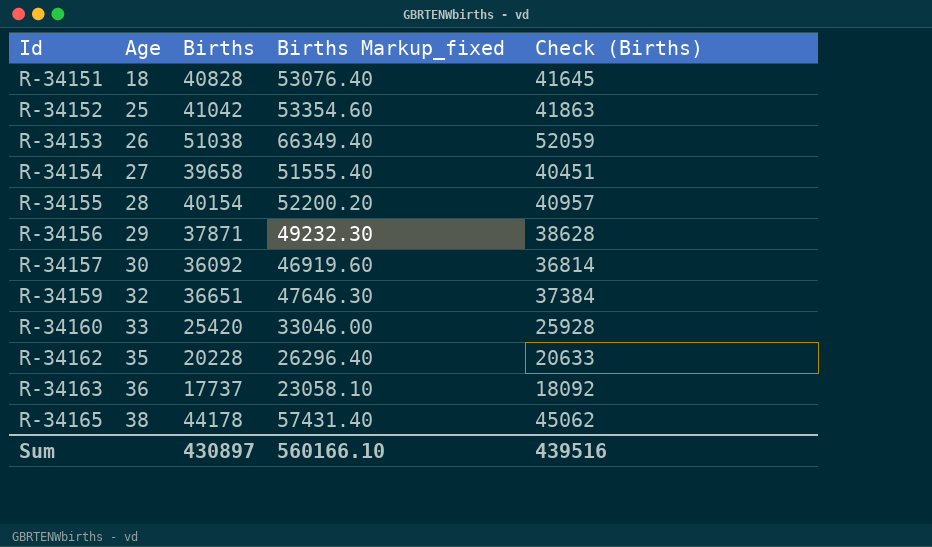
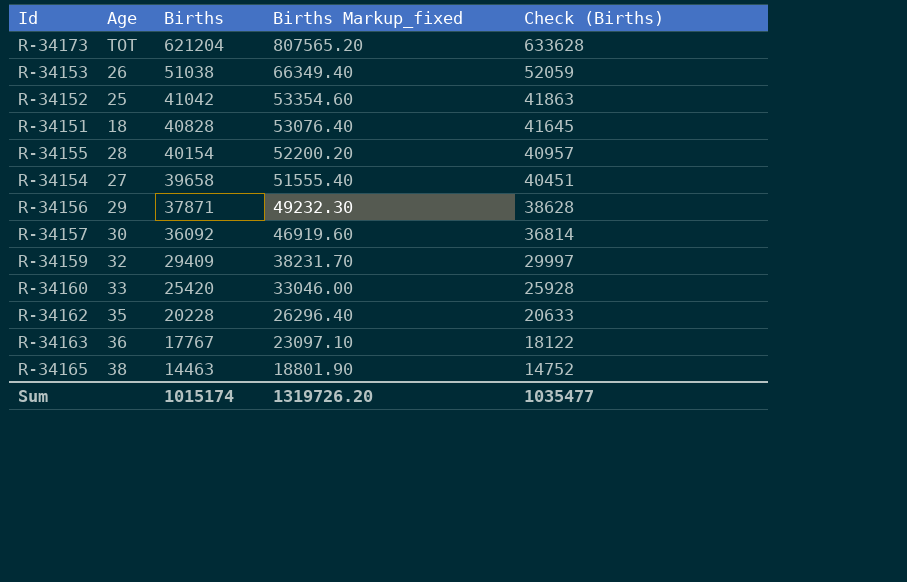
row order: Id ascending -> Births descending
row R-34173: none -> TOT | 621204 | 807565.20 | 633628
R-34159 | Births: 36651 -> 29409
R-34159 | Births Markup_fixed: 47646.30 -> 38231.70
R-34159 | Check (Births): 37384 -> 29997
R-34163 | Births: 17737 -> 17767
R-34163 | Births Markup_fixed: 23058.10 -> 23097.10
R-34163 | Check (Births): 18092 -> 18122
R-34165 | Births: 44178 -> 14463
R-34165 | Births Markup_fixed: 57431.40 -> 18801.90
R-34165 | Check (Births): 45062 -> 14752
Sum | Births: 430897 -> 1015174
Sum | Births Markup_fixed: 560166.10 -> 1319726.20
Sum | Check (Births): 439516 -> 1035477

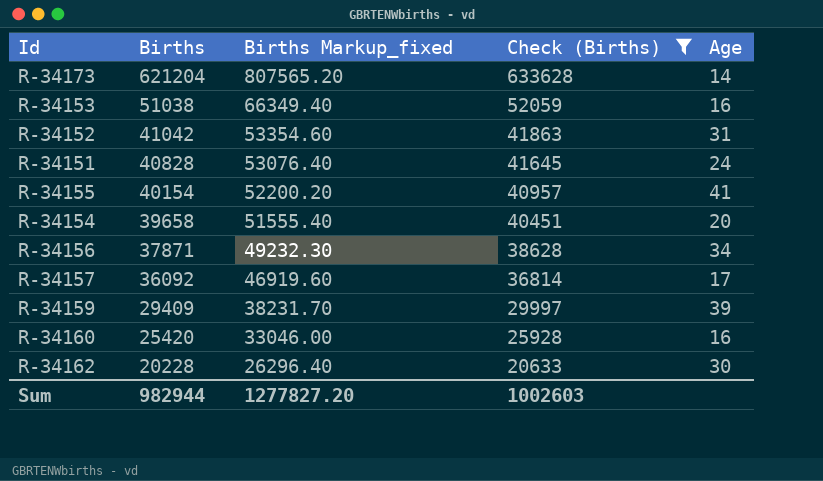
filter: none -> Check (Births) >= 20633
column Age | position: 2 -> 5
R-34173 | Age: TOT -> 14
R-34153 | Age: 26 -> 16
R-34152 | Age: 25 -> 31
R-34151 | Age: 18 -> 24
R-34155 | Age: 28 -> 41
R-34154 | Age: 27 -> 20
R-34156 | Age: 29 -> 34
R-34157 | Age: 30 -> 17
R-34159 | Age: 32 -> 39
R-34160 | Age: 33 -> 16
R-34162 | Age: 35 -> 30
Sum | Births: 1015174 -> 982944
Sum | Births Markup_fixed: 1319726.20 -> 1277827.20
Sum | Check (Births): 1035477 -> 1002603

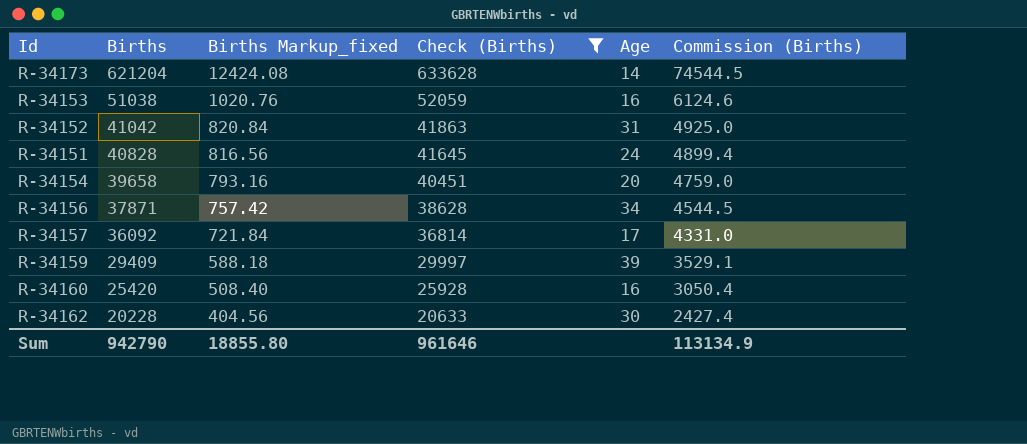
column Births Markup_fixed | formula: [Births] * 1.3 -> [Births] * 0.02
column Commission (Births) | formula: none -> [Births] * 0.12
row R-34155: 40154 | 52200.20 | 40957 | 41 -> none
Sum | Births: 982944 -> 942790
Sum | Births Markup_fixed: 1277827.20 -> 18855.80
Sum | Check (Births): 1002603 -> 961646

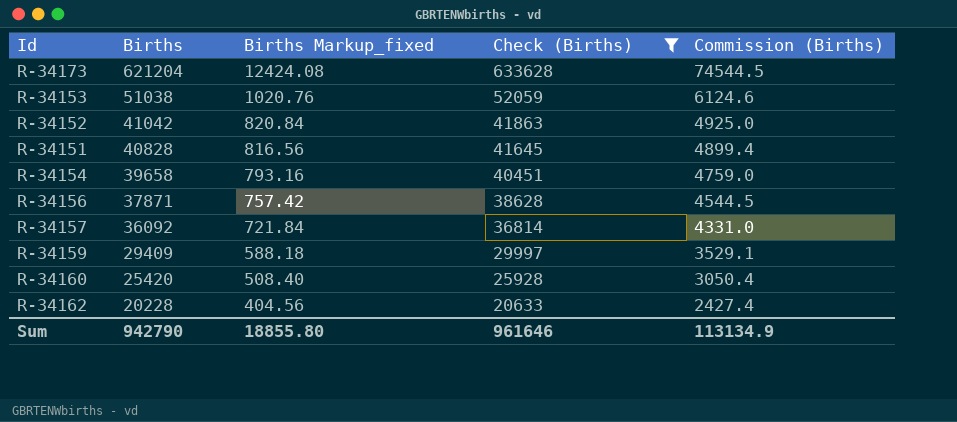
column Age | position: 5 -> none

